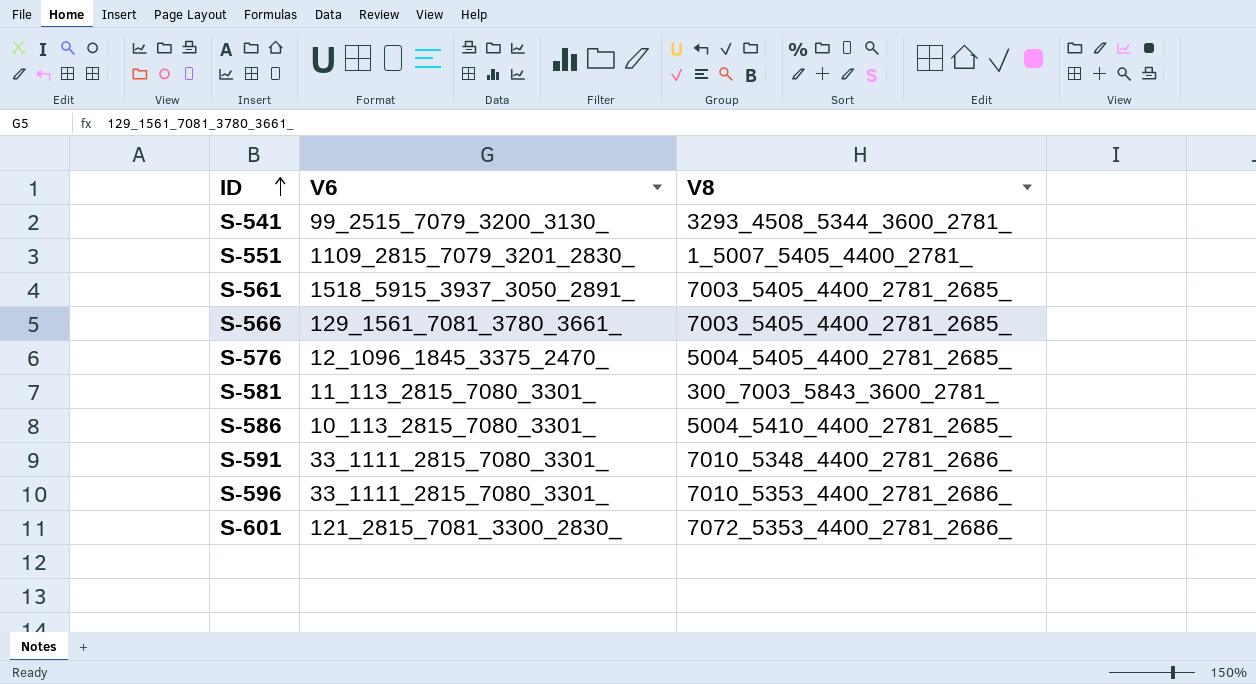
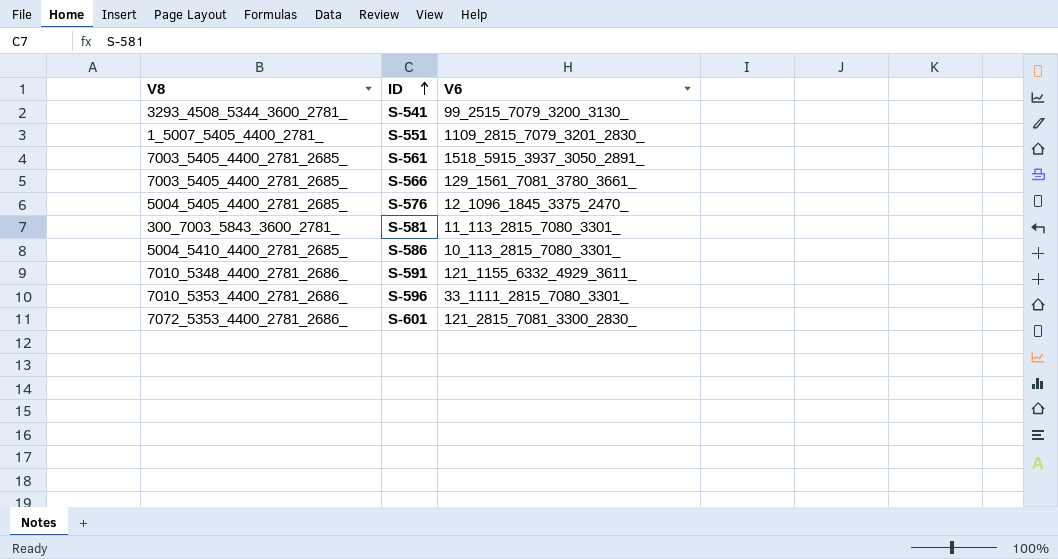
column V8 | position: 3 -> 1
S-591 | V6: 33_1111_2815_7080_3301_ -> 121_1155_6332_4929_3611_

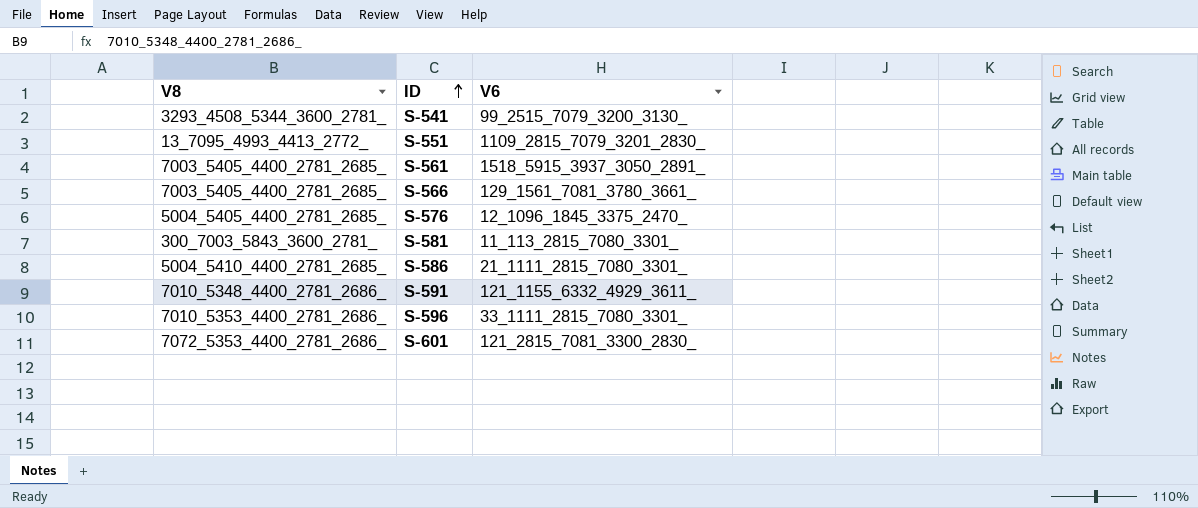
S-551 | V8: 1_5007_5405_4400_2781_ -> 13_7095_4993_4413_2772_
S-586 | V6: 10_113_2815_7080_3301_ -> 21_1111_2815_7080_3301_

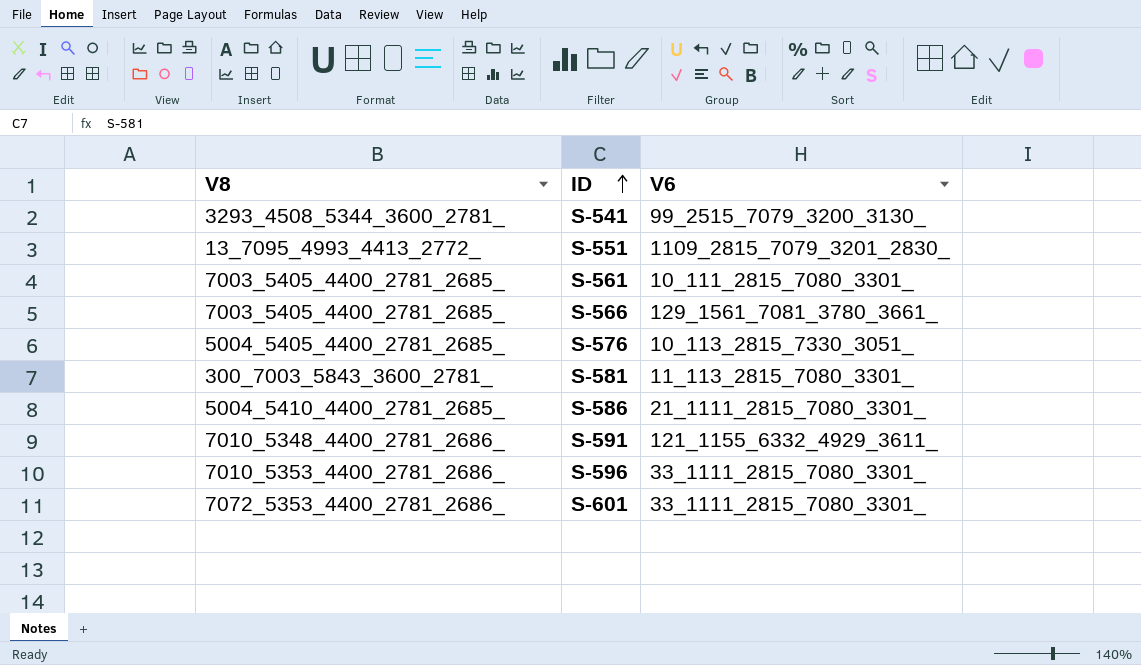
S-561 | V6: 1518_5915_3937_3050_2891_ -> 10_111_2815_7080_3301_
S-576 | V6: 12_1096_1845_3375_2470_ -> 10_113_2815_7330_3051_
S-601 | V6: 121_2815_7081_3300_2830_ -> 33_1111_2815_7080_3301_

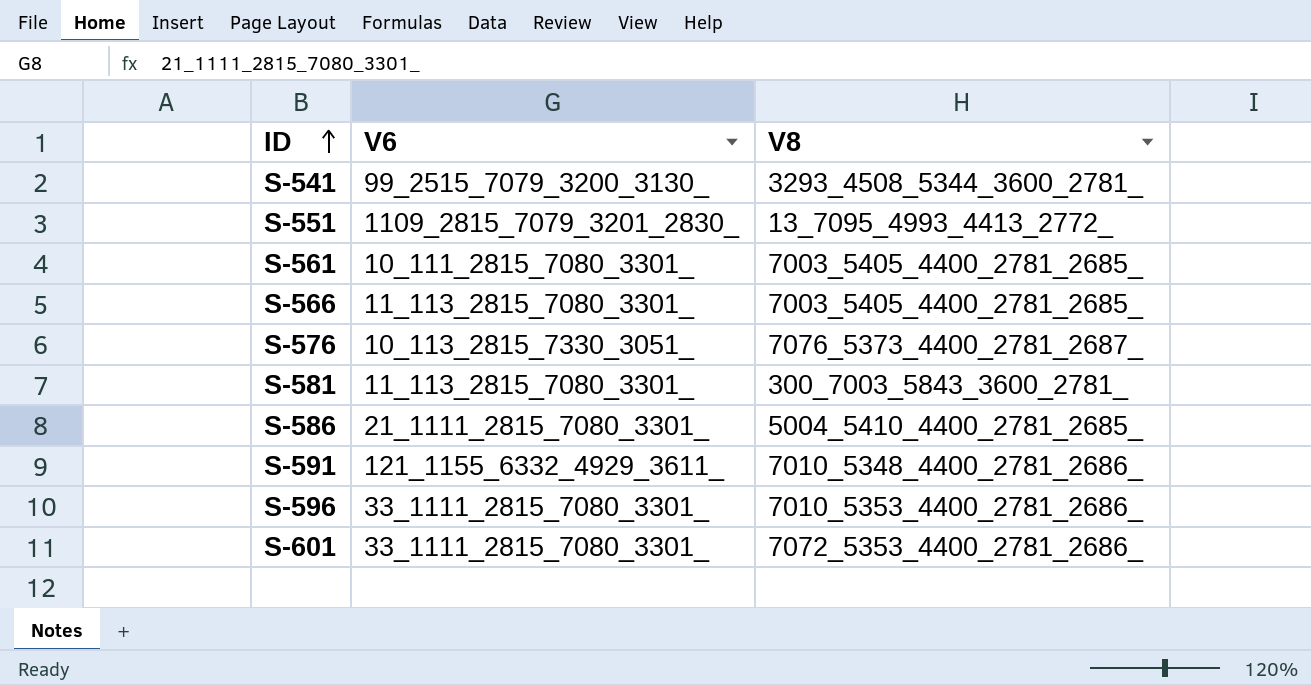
column V8 | position: 1 -> 3
S-566 | V6: 129_1561_7081_3780_3661_ -> 11_113_2815_7080_3301_
S-576 | V8: 5004_5405_4400_2781_2685_ -> 7076_5373_4400_2781_2687_

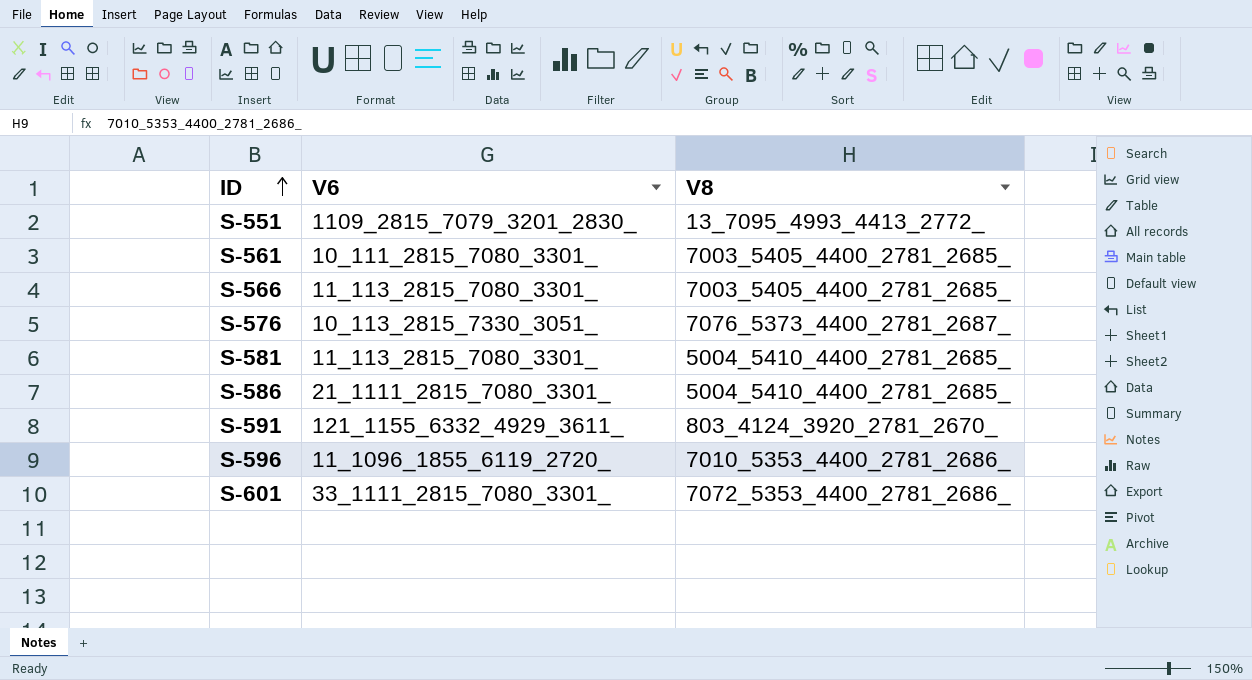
row S-541: 99_2515_7079_3200_3130_ | 3293_4508_5344_3600_2781_ -> none
S-581 | V8: 300_7003_5843_3600_2781_ -> 5004_5410_4400_2781_2685_
S-591 | V8: 7010_5348_4400_2781_2686_ -> 803_4124_3920_2781_2670_
S-596 | V6: 33_1111_2815_7080_3301_ -> 11_1096_1855_6119_2720_

